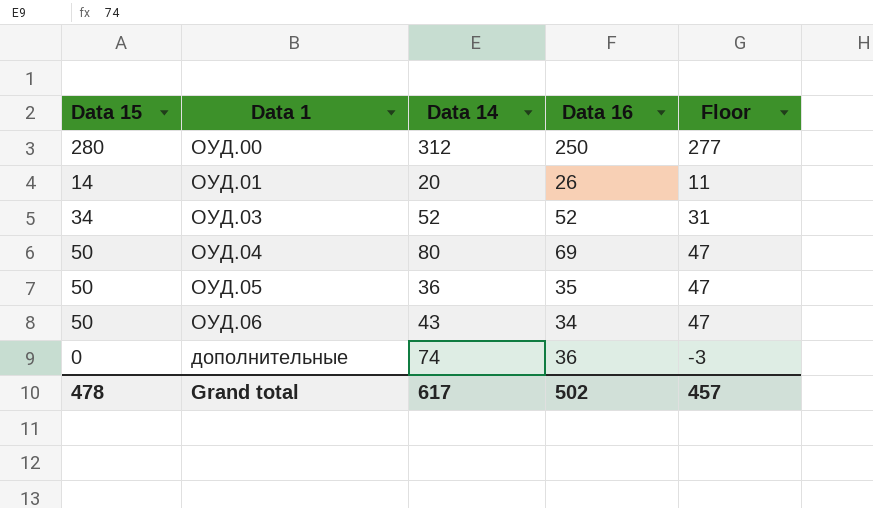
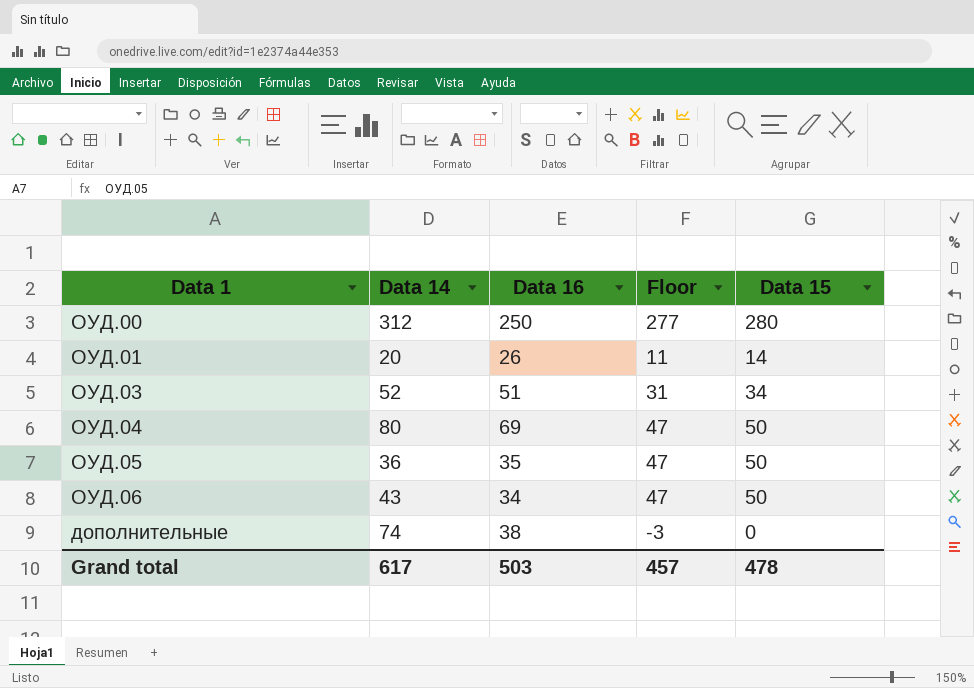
column Data 15 | position: 1 -> 5
ОУД.03 | Data 16: 52 -> 51
дополнительные | Data 16: 36 -> 38
Grand total | Data 16: 502 -> 503

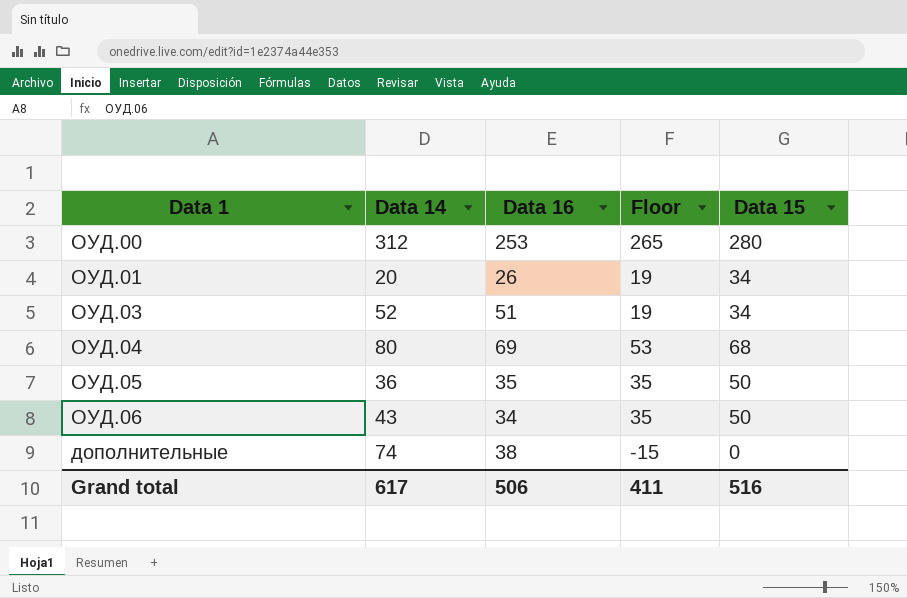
column Floor | formula: [Data 15] - 3 -> [Data 15] - 15
ОУД.00 | Data 16: 250 -> 253
ОУД.01 | Data 15: 14 -> 34
ОУД.04 | Data 15: 50 -> 68
Grand total | Data 16: 503 -> 506
Grand total | Floor: 457 -> 411
Grand total | Data 15: 478 -> 516

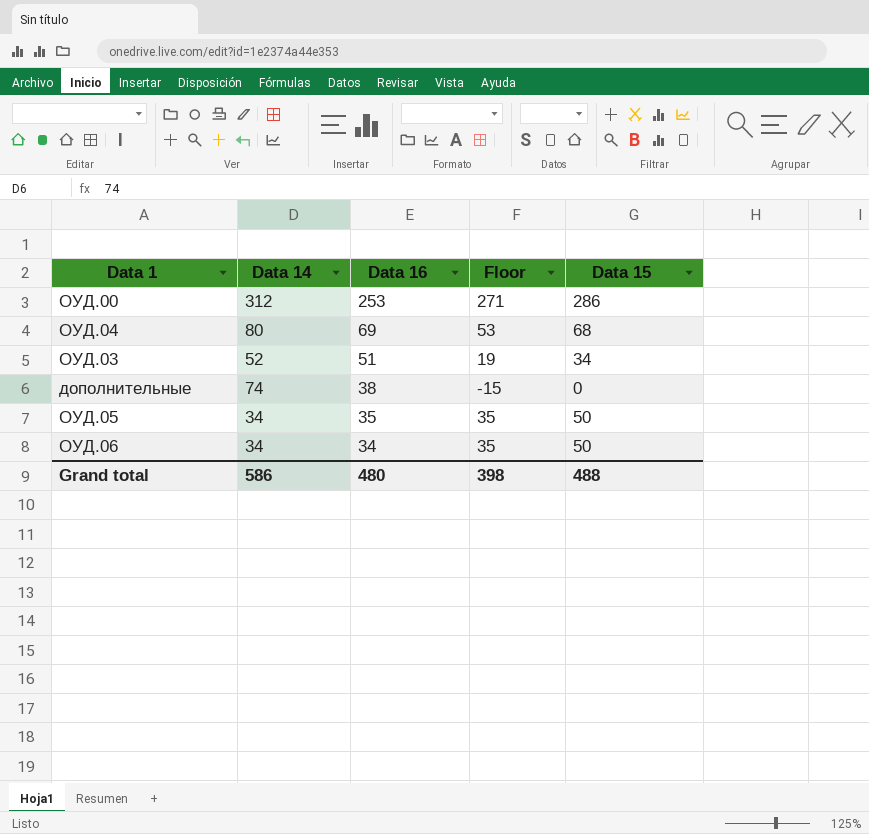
row order: none -> Data 16 descending
row ОУД.01: 20 | 26 | 19 | 34 -> none
ОУД.00 | Floor: 265 -> 271
ОУД.00 | Data 15: 280 -> 286
ОУД.05 | Data 14: 36 -> 34
ОУД.06 | Data 14: 43 -> 34
Grand total | Data 14: 617 -> 586
Grand total | Data 16: 506 -> 480
Grand total | Floor: 411 -> 398
Grand total | Data 15: 516 -> 488

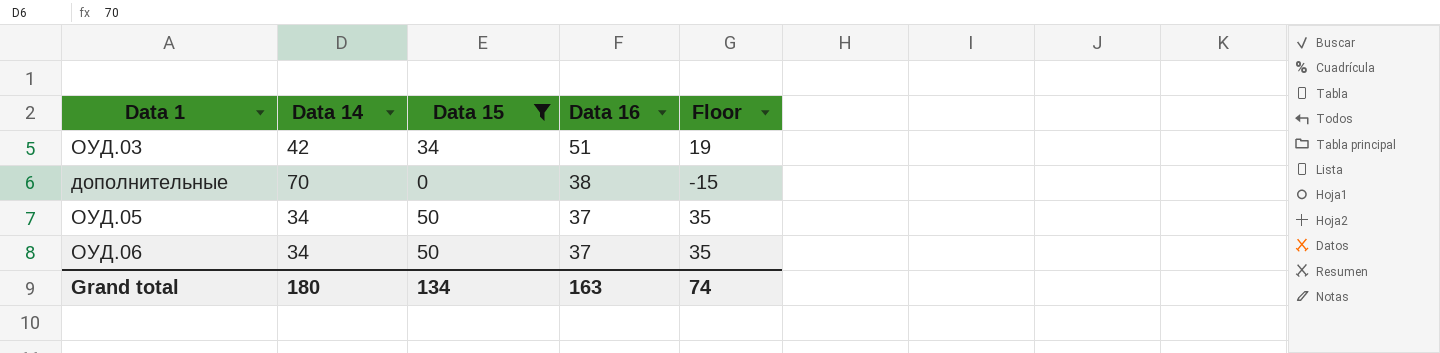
filter: none -> Data 15 <= 50
column Data 15 | position: 5 -> 3
ОУД.03 | Data 14: 52 -> 42
дополнительные | Data 14: 74 -> 70
ОУД.05 | Data 16: 35 -> 37
ОУД.06 | Data 16: 34 -> 37
Grand total | Data 14: 586 -> 180
Grand total | Data 15: 488 -> 134
Grand total | Data 16: 480 -> 163
Grand total | Floor: 398 -> 74

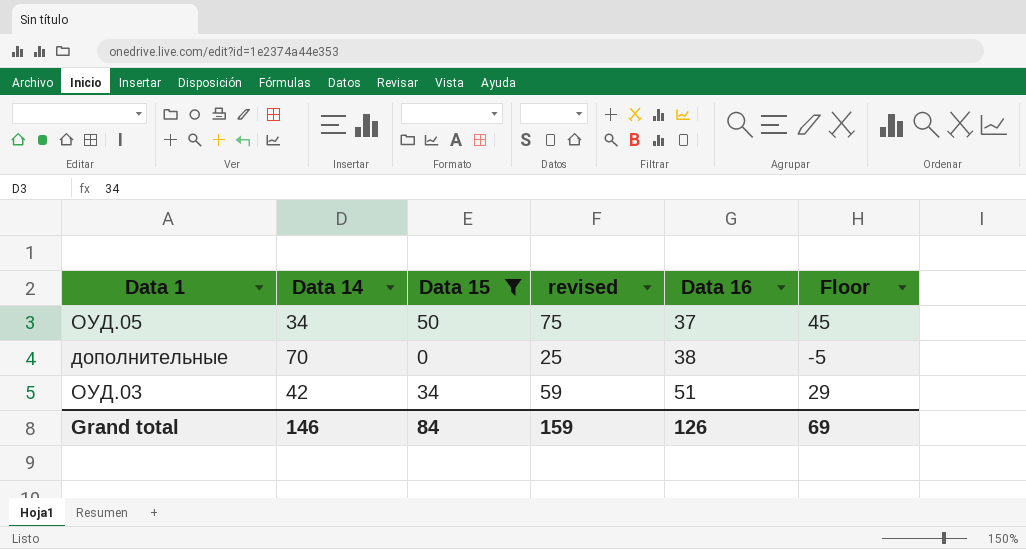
row order: Data 16 descending -> Data 16 ascending
column revised | formula: none -> [Data 15] + 25
column Floor | formula: [Data 15] - 15 -> [Data 15] - 5
row ОУД.06: 34 | 50 | 37 | 35 -> none
Grand total | Data 14: 180 -> 146
Grand total | Data 15: 134 -> 84
Grand total | Data 16: 163 -> 126
Grand total | Floor: 74 -> 69

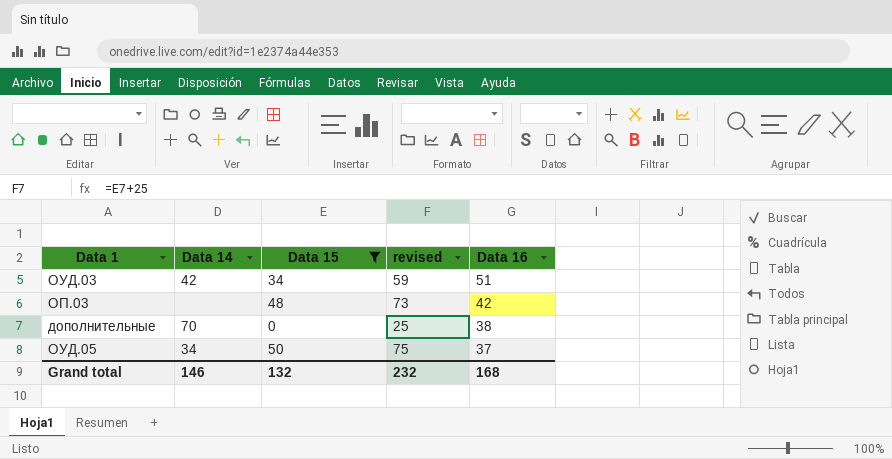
row order: Data 16 ascending -> Data 16 descending
column Floor | formula: [Data 15] - 5 -> none
row ОП.03: none -> none | 48 | 73 | 42
Grand total | Data 15: 84 -> 132
Grand total | revised: 159 -> 232
Grand total | Data 16: 126 -> 168

